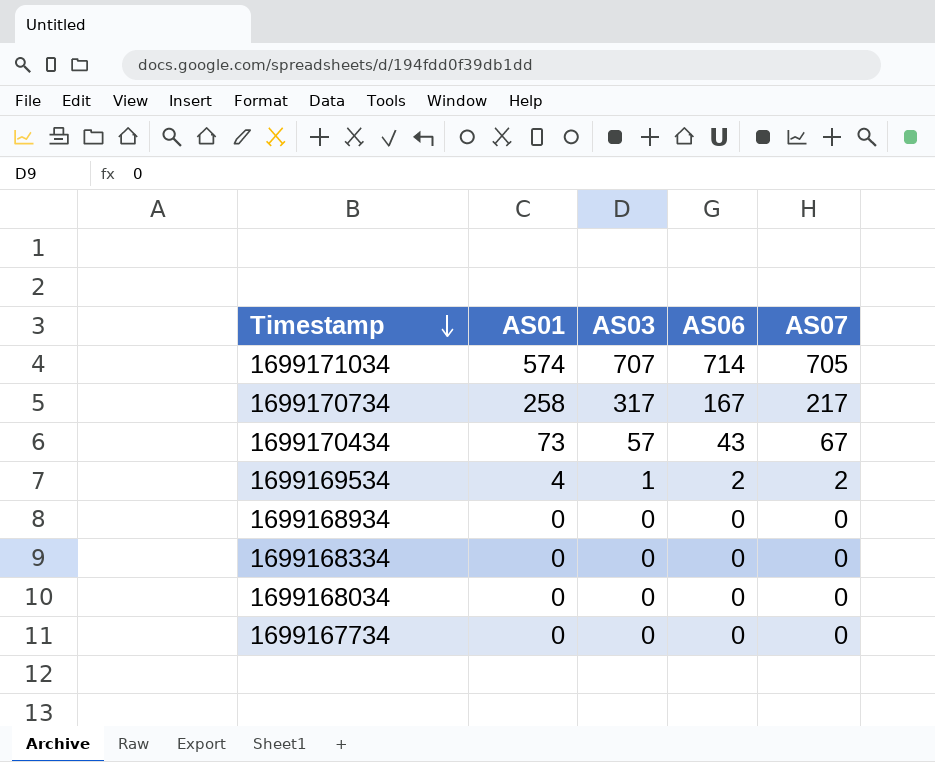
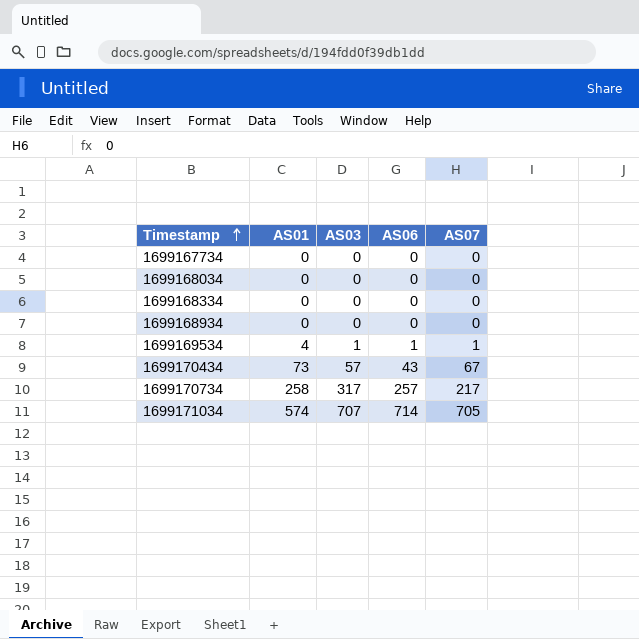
row order: Timestamp descending -> Timestamp ascending
1699169534 | AS06: 2 -> 1
1699169534 | AS07: 2 -> 1
1699170734 | AS06: 167 -> 257

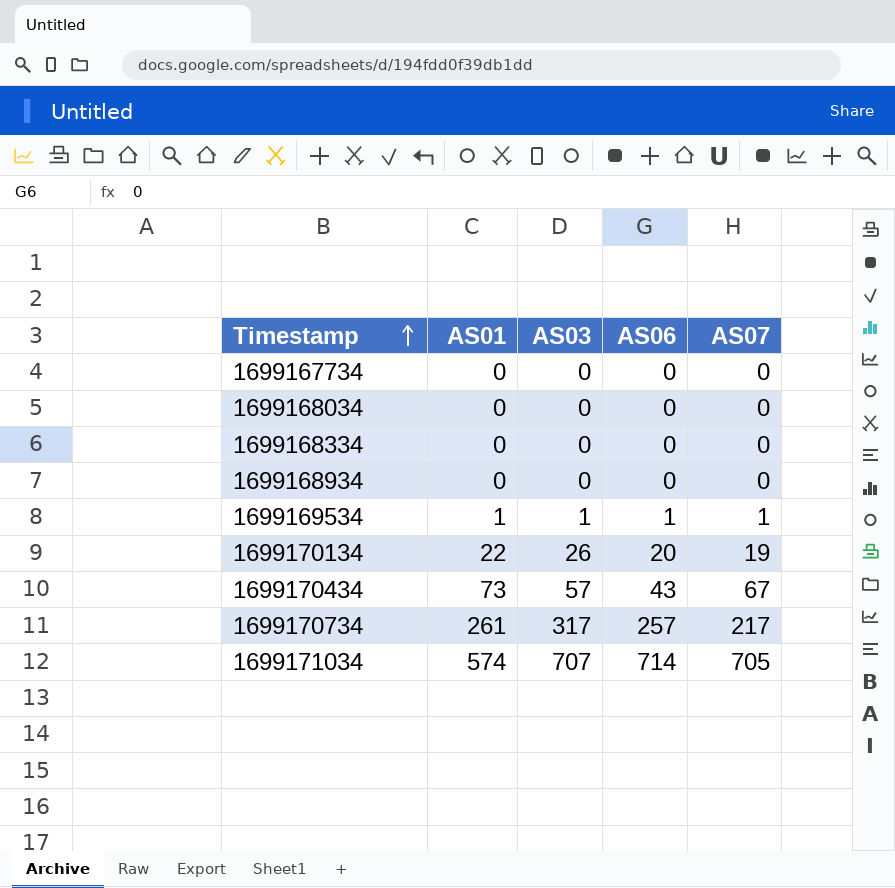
1699169534 | AS01: 4 -> 1
row 1699170134: none -> 22 | 26 | 20 | 19
1699170734 | AS01: 258 -> 261

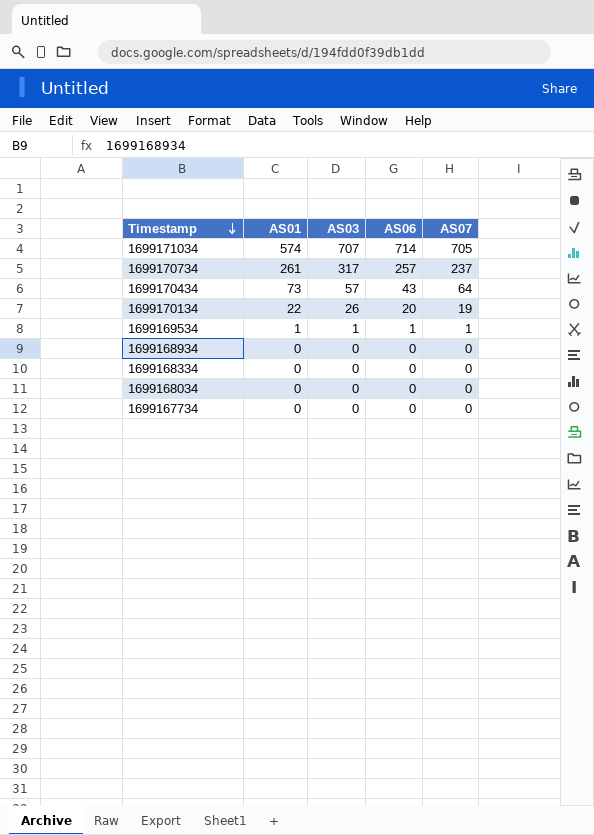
row order: Timestamp ascending -> Timestamp descending
1699170734 | AS07: 217 -> 237
1699170434 | AS07: 67 -> 64

